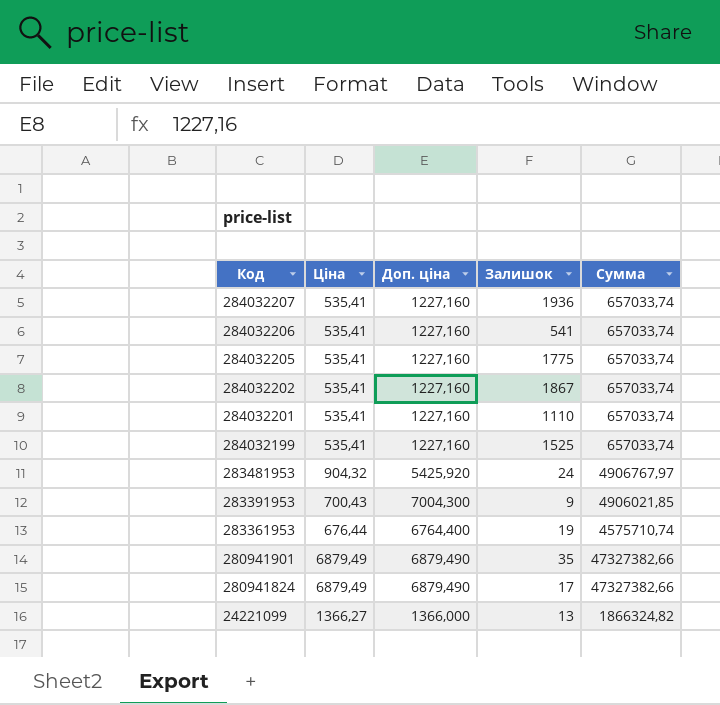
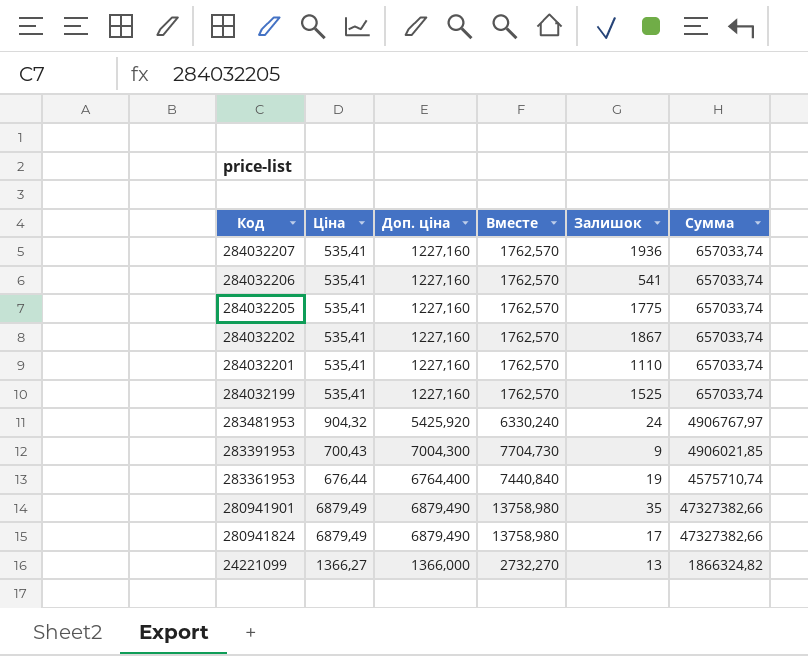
column Вместе | formula: none -> [Ціна] + [Доп. ціна]

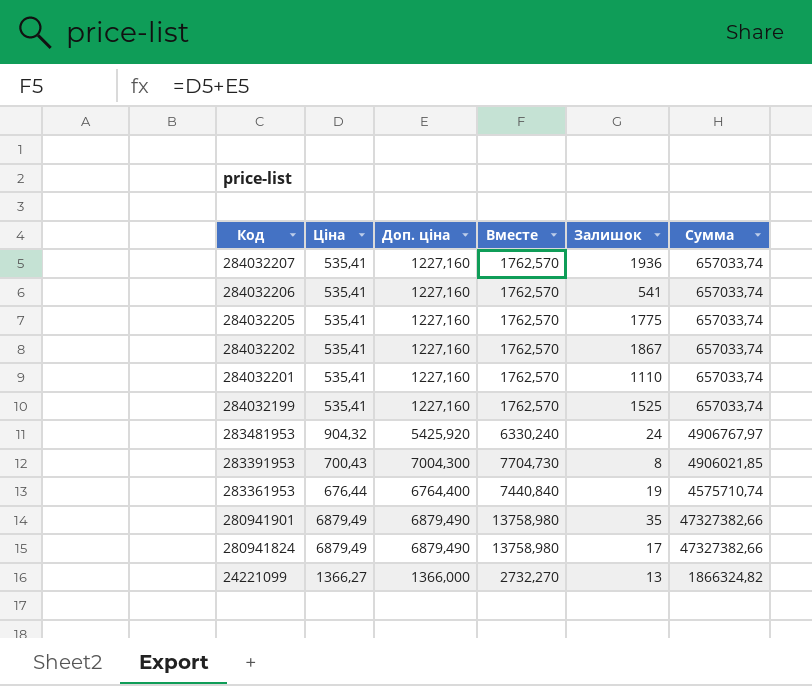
283391953 | Залишок: 9 -> 8

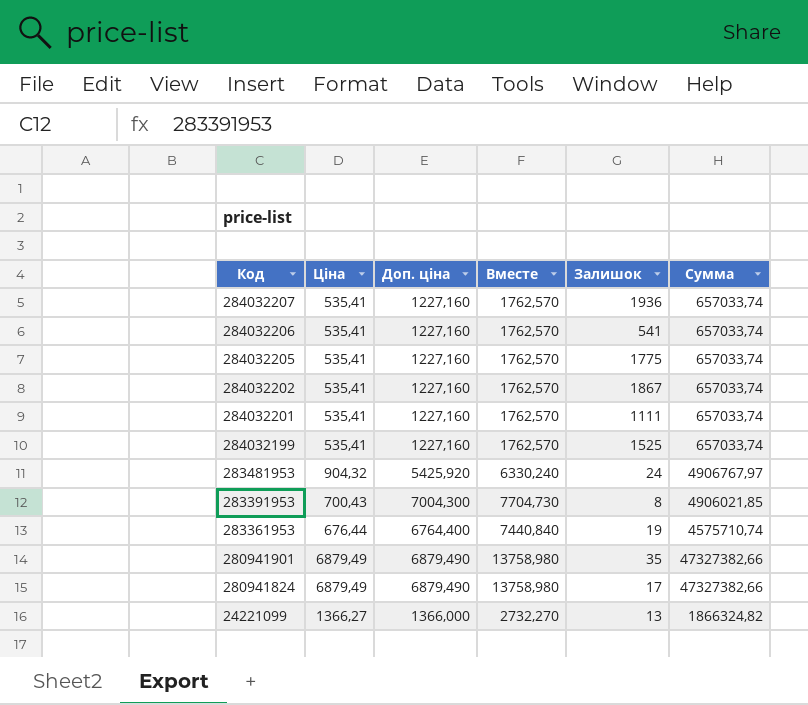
284032201 | Залишок: 1110 -> 1111

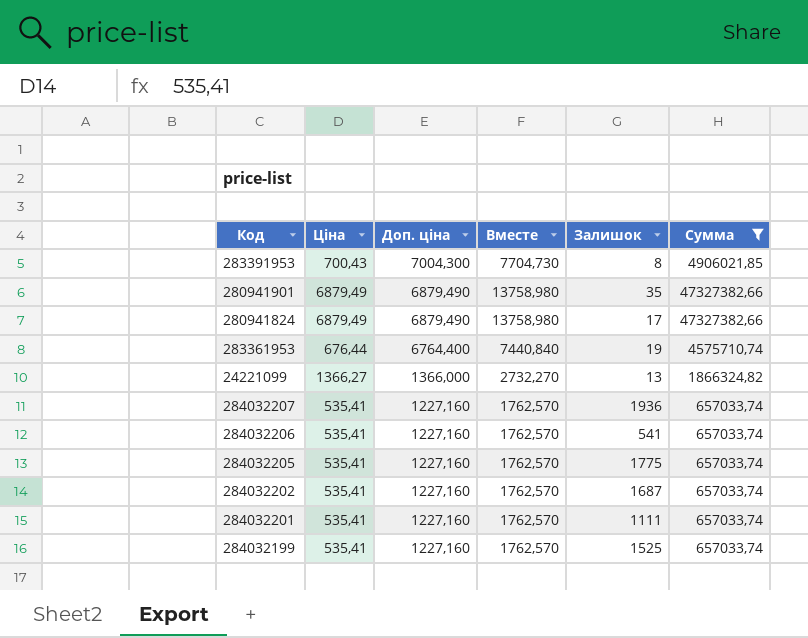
filter: none -> Сумма != 4906767,97
row order: Код descending -> Доп. ціна descending
284032202 | Залишок: 1867 -> 1687

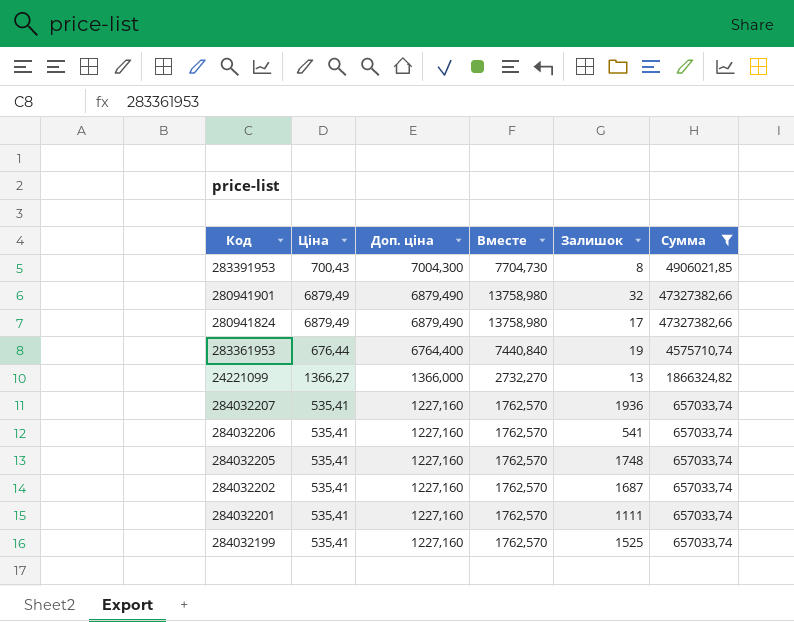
280941901 | Залишок: 35 -> 32
284032205 | Залишок: 1775 -> 1748

